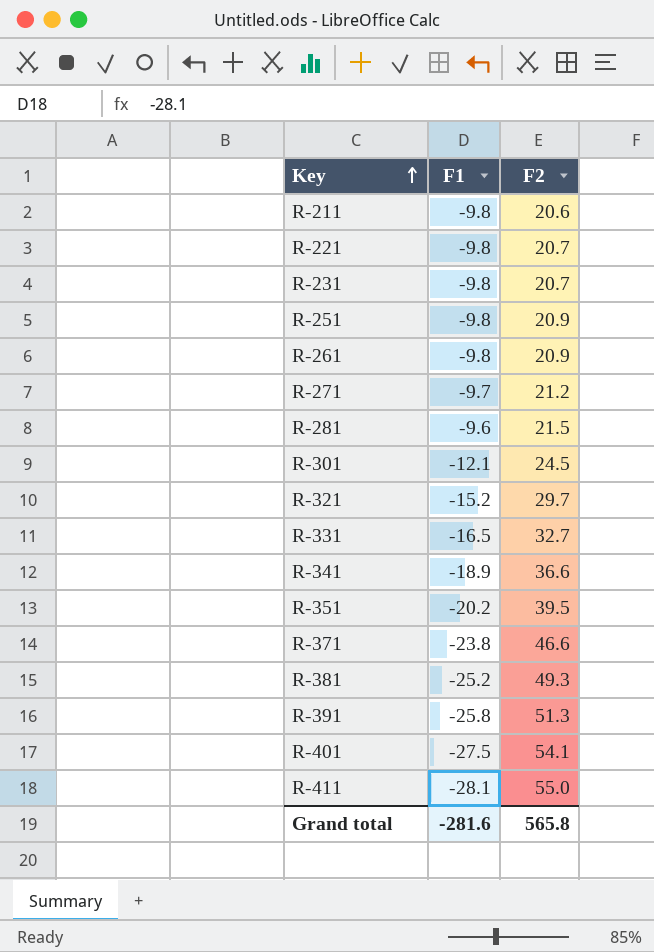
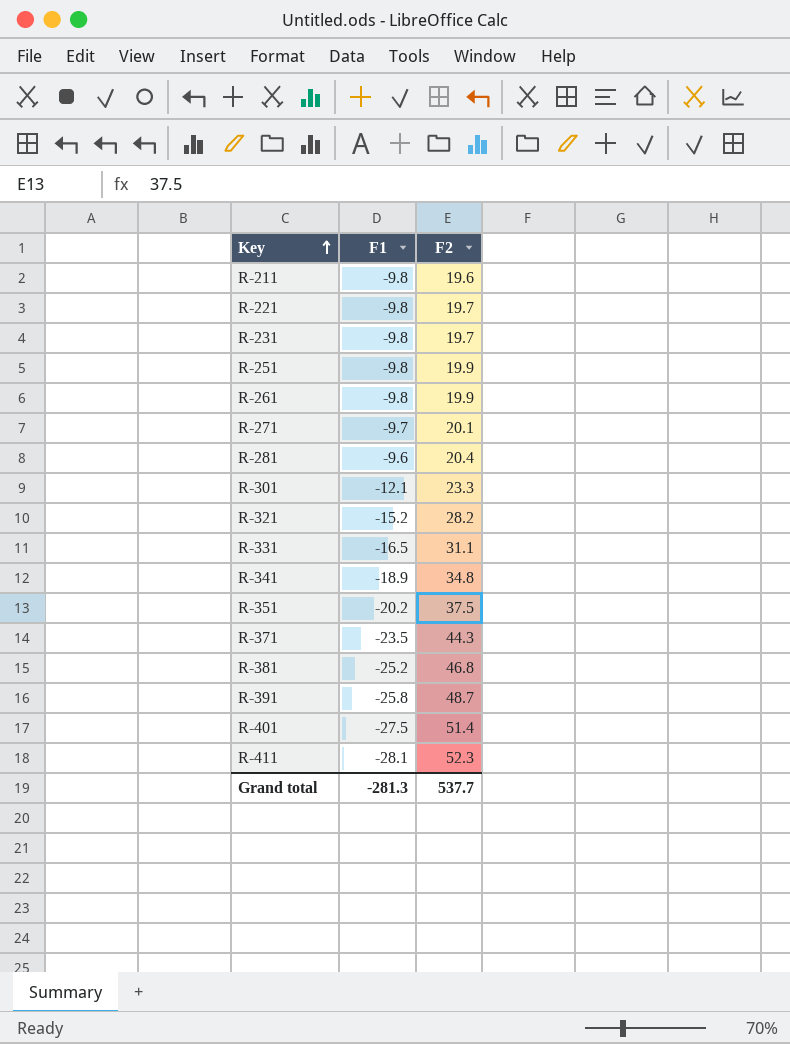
R-211 | F2: 20.6 -> 19.6
R-221 | F2: 20.7 -> 19.7
R-231 | F2: 20.7 -> 19.7
R-251 | F2: 20.9 -> 19.9
R-261 | F2: 20.9 -> 19.9
R-271 | F2: 21.2 -> 20.1
R-281 | F2: 21.5 -> 20.4
R-301 | F2: 24.5 -> 23.3
R-321 | F2: 29.7 -> 28.2
R-331 | F2: 32.7 -> 31.1
R-341 | F2: 36.6 -> 34.8
R-351 | F2: 39.5 -> 37.5
R-371 | F1: -23.8 -> -23.5
R-371 | F2: 46.6 -> 44.3
R-381 | F2: 49.3 -> 46.8
R-391 | F2: 51.3 -> 48.7
R-401 | F2: 54.1 -> 51.4
R-411 | F2: 55.0 -> 52.3
Grand total | F1: -281.6 -> -281.3
Grand total | F2: 565.8 -> 537.7

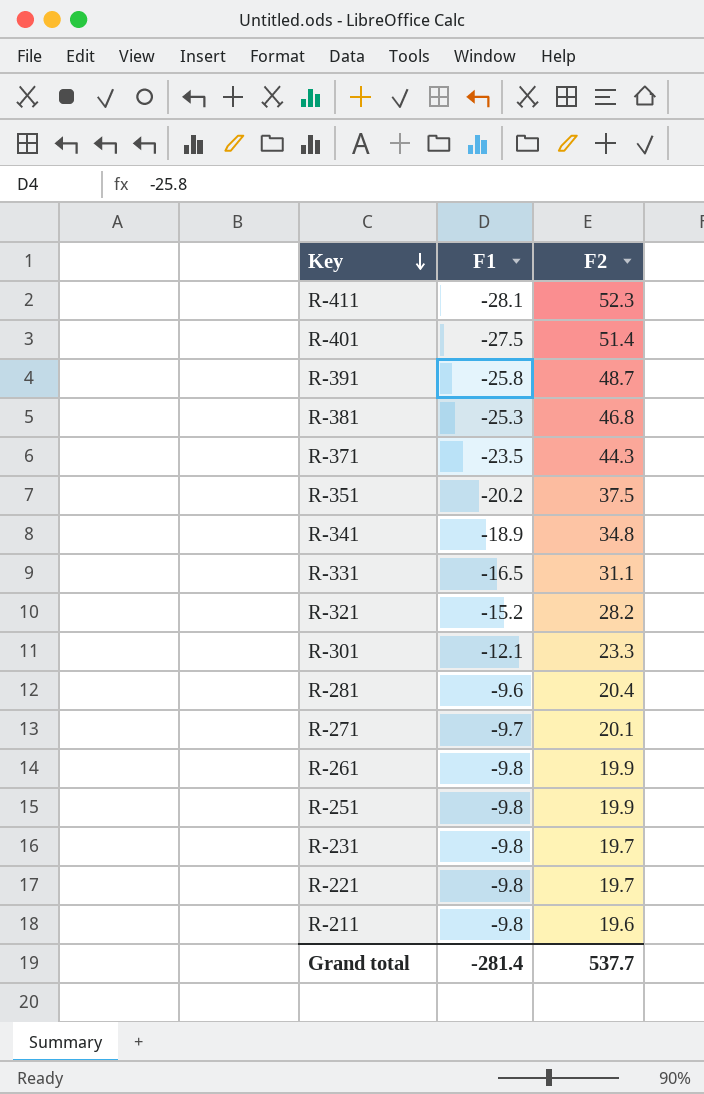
row order: Key ascending -> Key descending
R-381 | F1: -25.2 -> -25.3
Grand total | F1: -281.3 -> -281.4

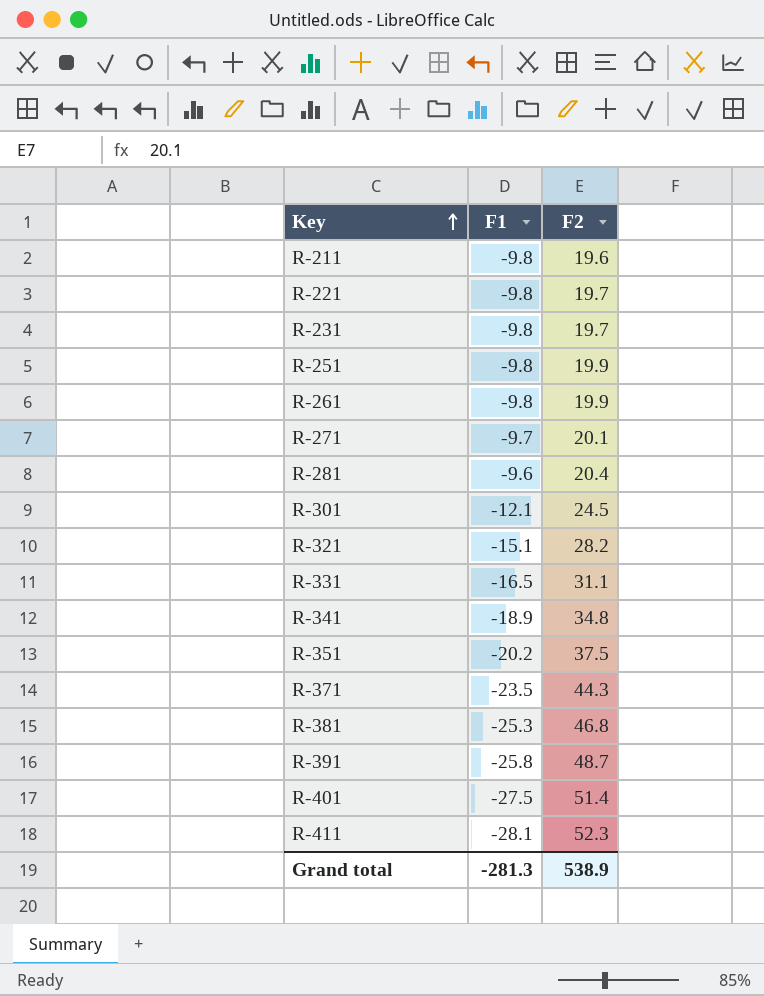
row order: Key descending -> Key ascending
R-301 | F2: 23.3 -> 24.5
R-321 | F1: -15.2 -> -15.1
Grand total | F1: -281.4 -> -281.3
Grand total | F2: 537.7 -> 538.9

